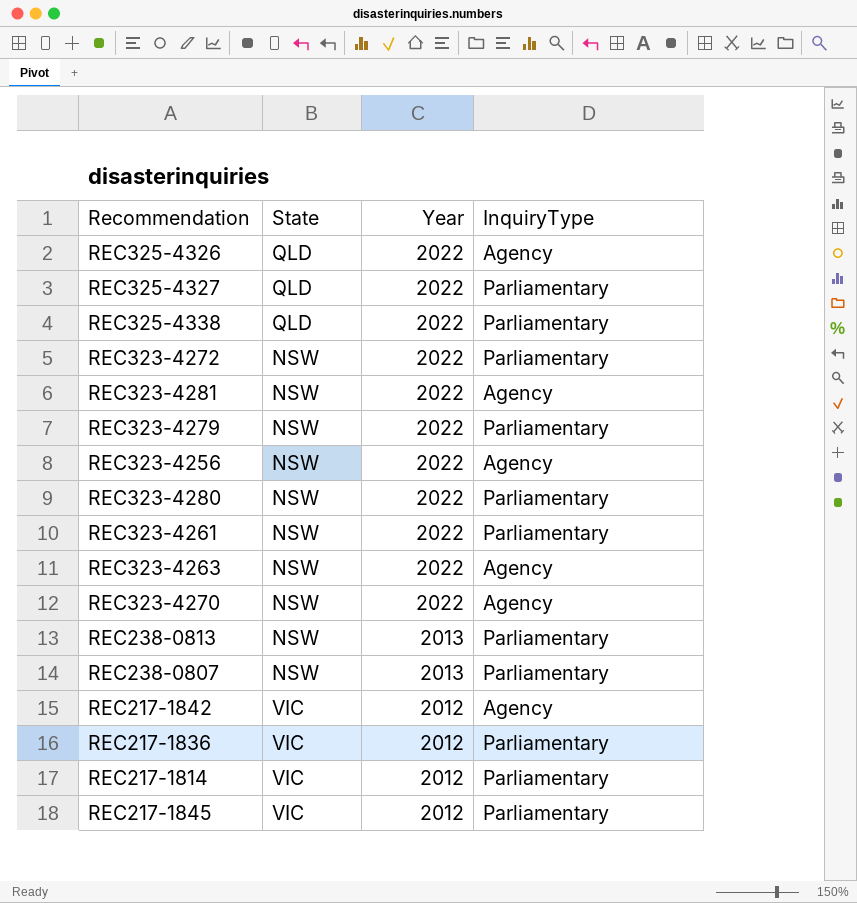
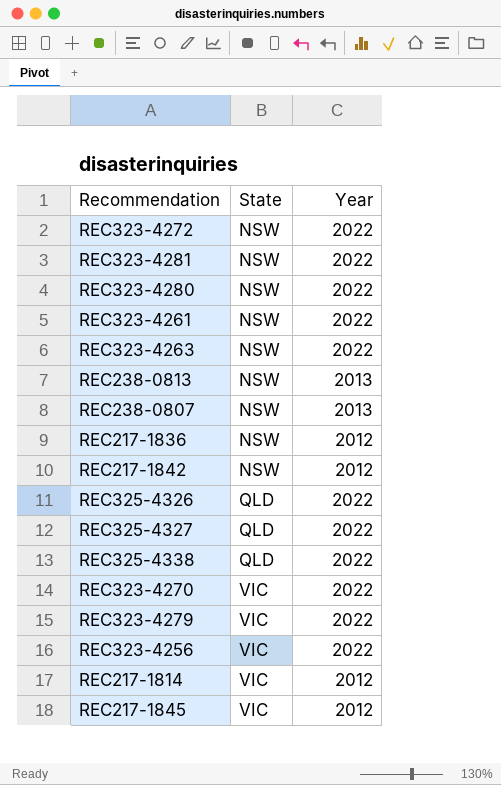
row order: Year descending -> State ascending
column InquiryType | position: 4 -> none
REC217-1836 | State: VIC -> NSW
REC217-1842 | State: VIC -> NSW
REC323-4270 | State: NSW -> VIC
REC323-4279 | State: NSW -> VIC
REC323-4256 | State: NSW -> VIC

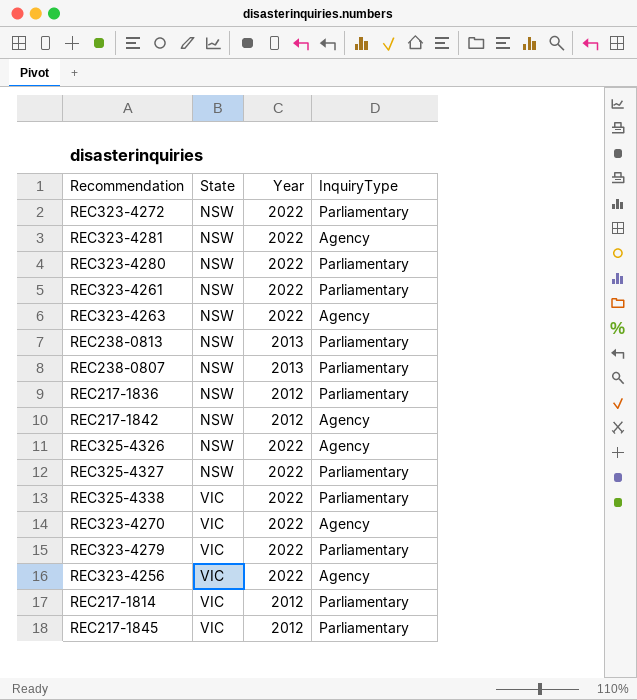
column InquiryType | position: none -> 4
REC325-4326 | State: QLD -> NSW
REC325-4327 | State: QLD -> NSW
REC325-4338 | State: QLD -> VIC

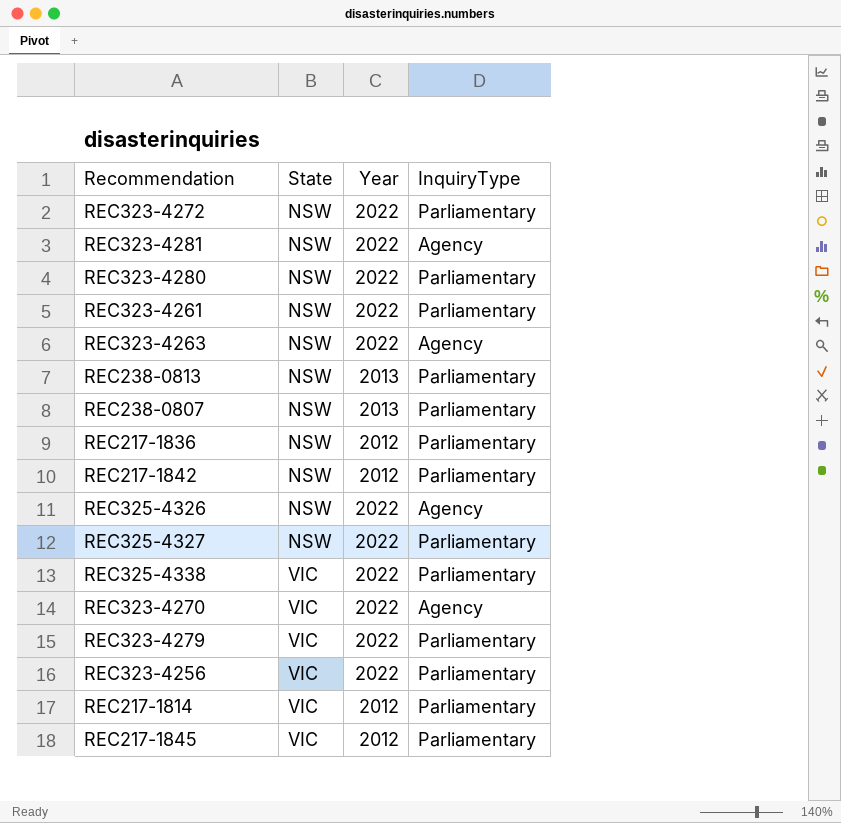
REC217-1842 | InquiryType: Agency -> Parliamentary
REC323-4256 | InquiryType: Agency -> Parliamentary

